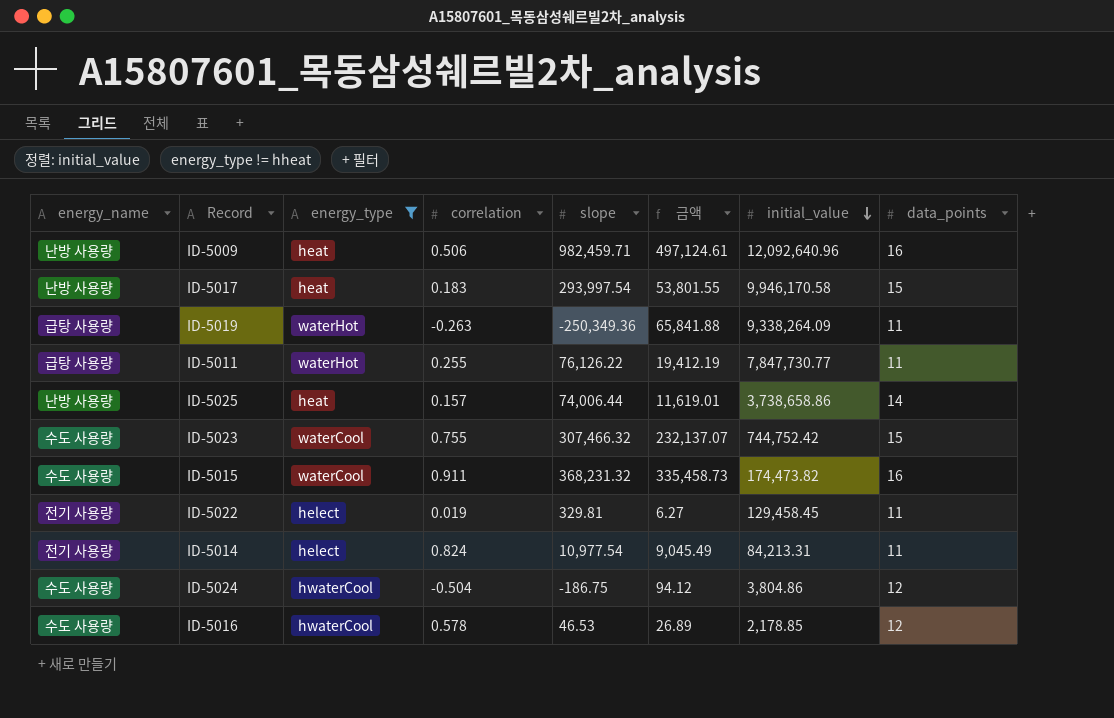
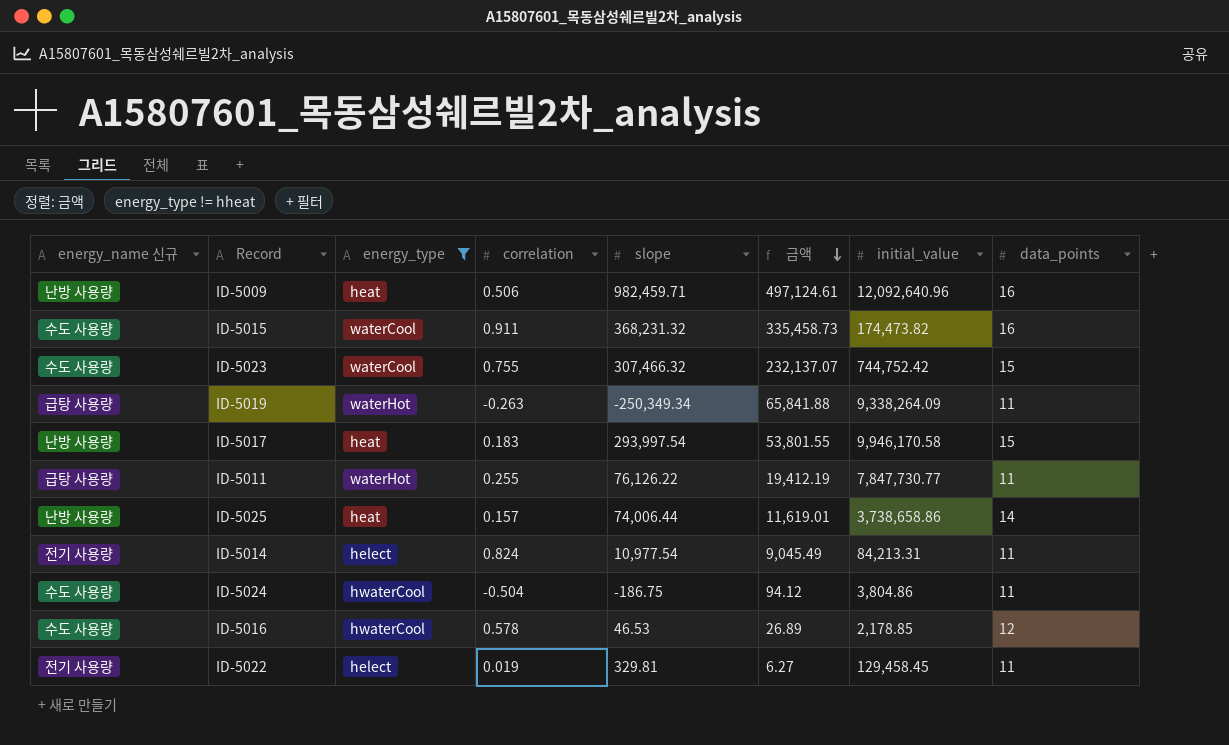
row order: initial_value descending -> 금액 descending
column name: energy_name -> energy_name 신규
ID-5019 | slope: -250,349.36 -> -250,349.34
ID-5024 | data_points: 12 -> 11

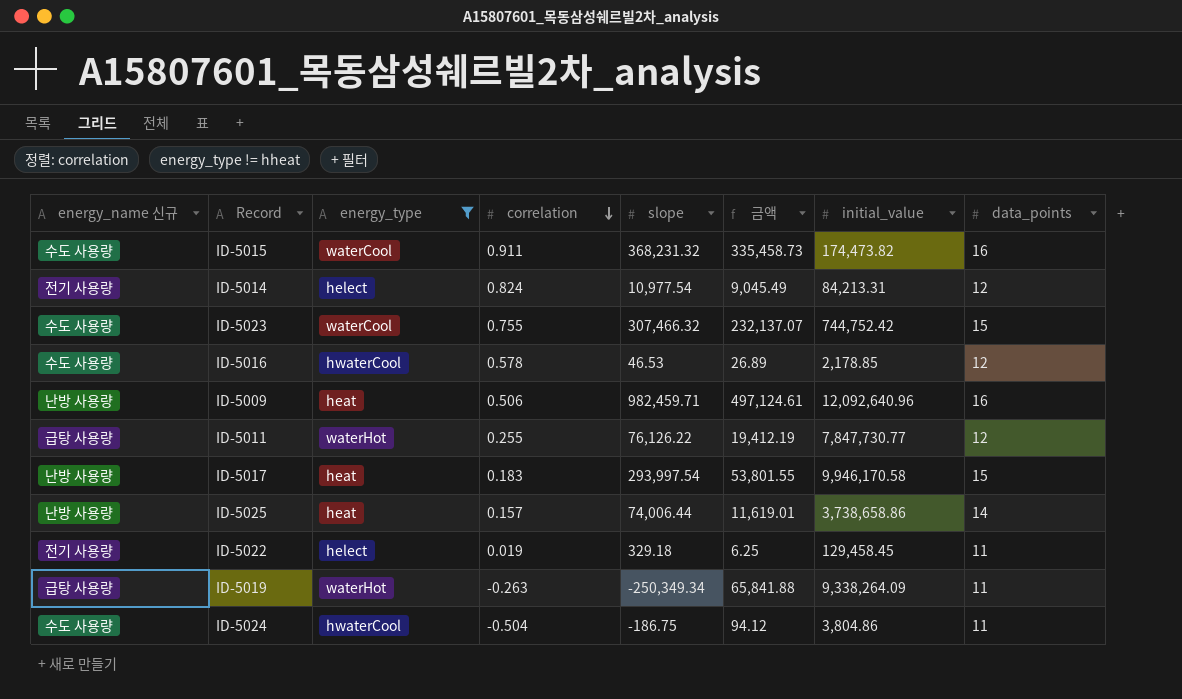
row order: 금액 descending -> correlation descending
ID-5014 | data_points: 11 -> 12
ID-5011 | data_points: 11 -> 12
ID-5022 | slope: 329.81 -> 329.18
ID-5022 | 금액: 6.27 -> 6.25

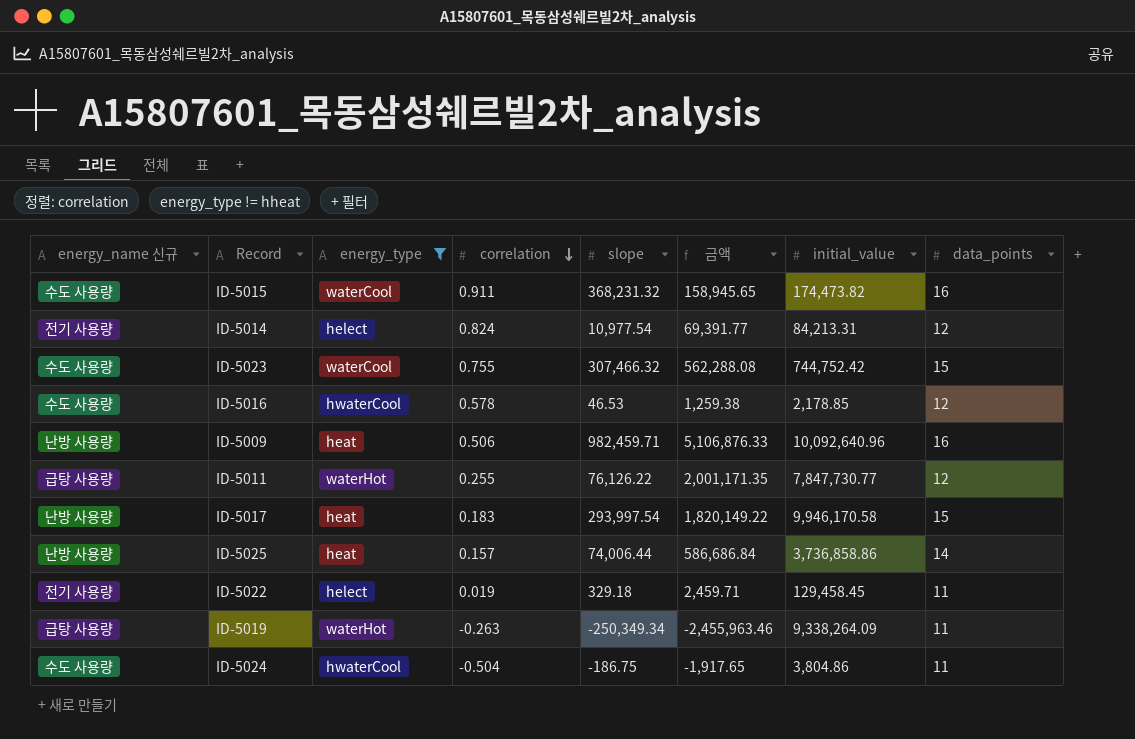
column 금액 | formula: [correlation] * [slope] -> [correlation] * [initial_value]
ID-5009 | initial_value: 12,092,640.96 -> 10,092,640.96
ID-5025 | initial_value: 3,738,658.86 -> 3,736,858.86

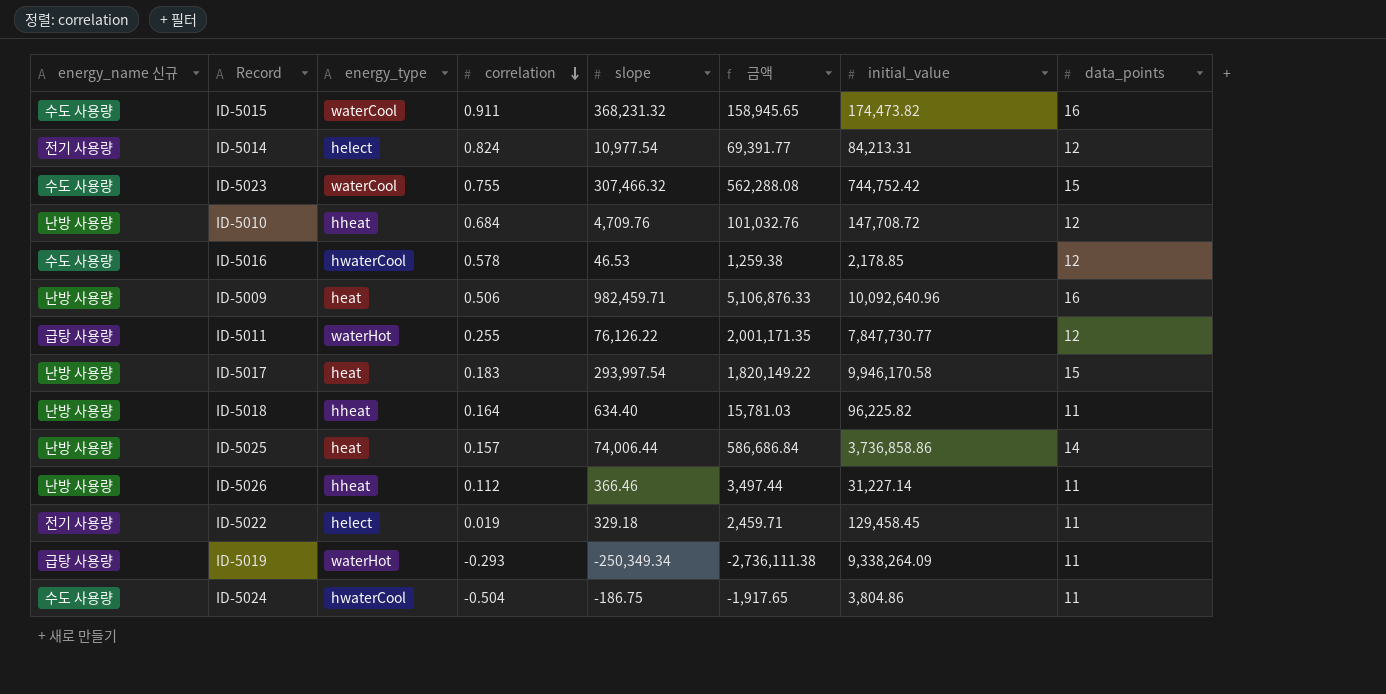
filter: energy_type != hheat -> none
ID-5019 | correlation: -0.263 -> -0.293
ID-5019 | 금액: -2,455,963.46 -> -2,736,111.38

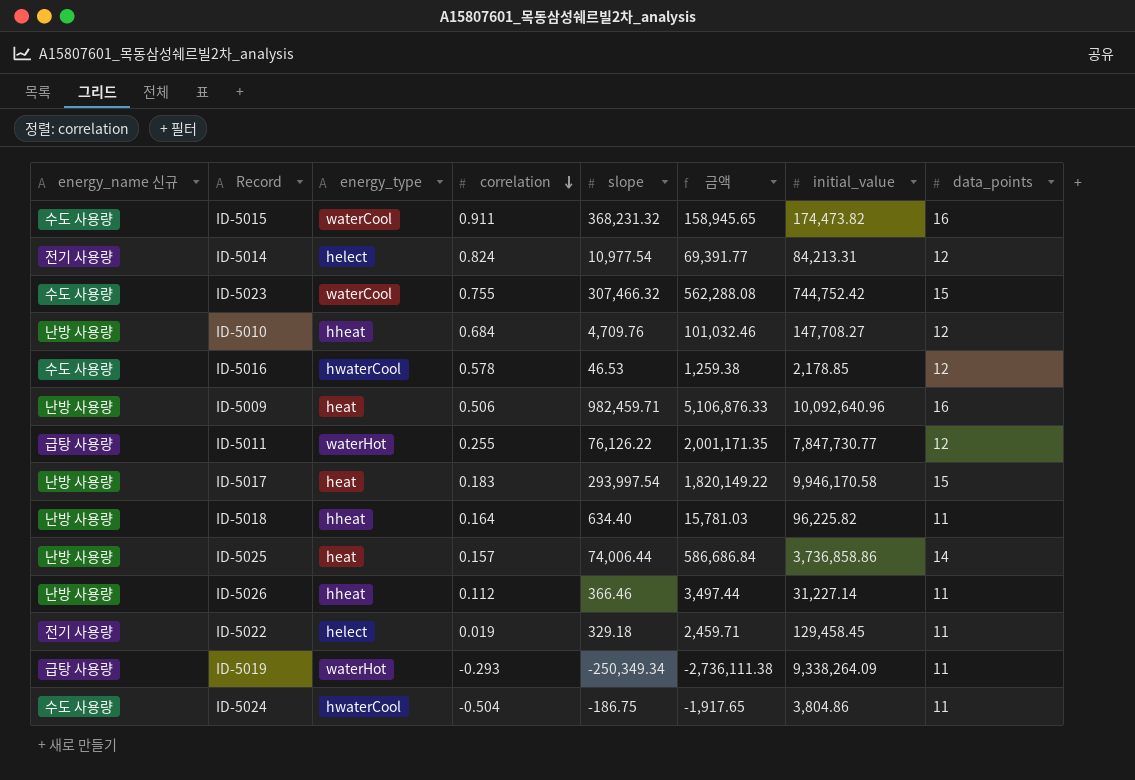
ID-5010 | 금액: 101,032.76 -> 101,032.46
ID-5010 | initial_value: 147,708.72 -> 147,708.27

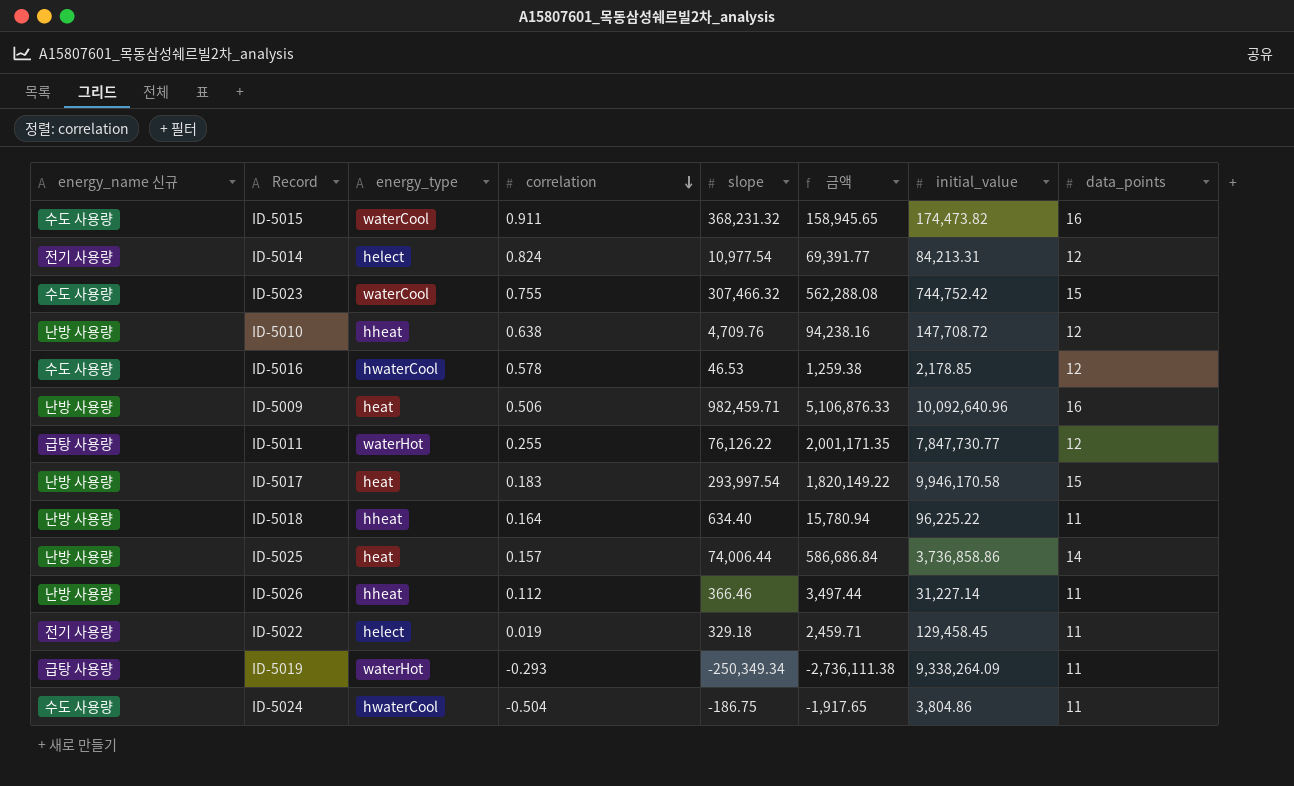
ID-5010 | correlation: 0.684 -> 0.638
ID-5010 | 금액: 101,032.46 -> 94,238.16
ID-5010 | initial_value: 147,708.27 -> 147,708.72
ID-5018 | 금액: 15,781.03 -> 15,780.94
ID-5018 | initial_value: 96,225.82 -> 96,225.22

